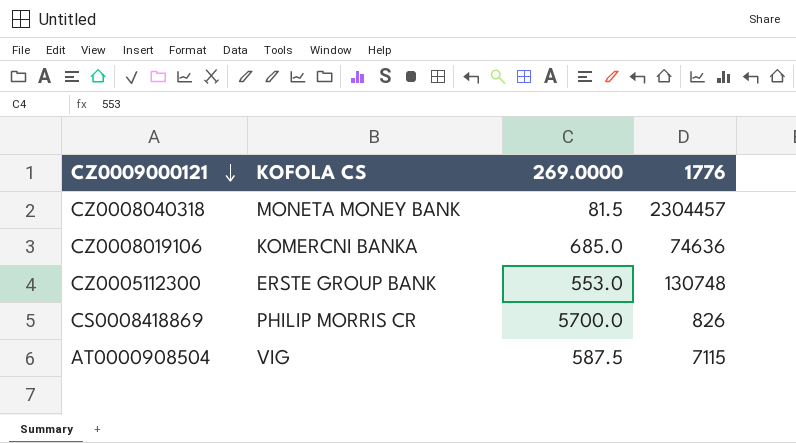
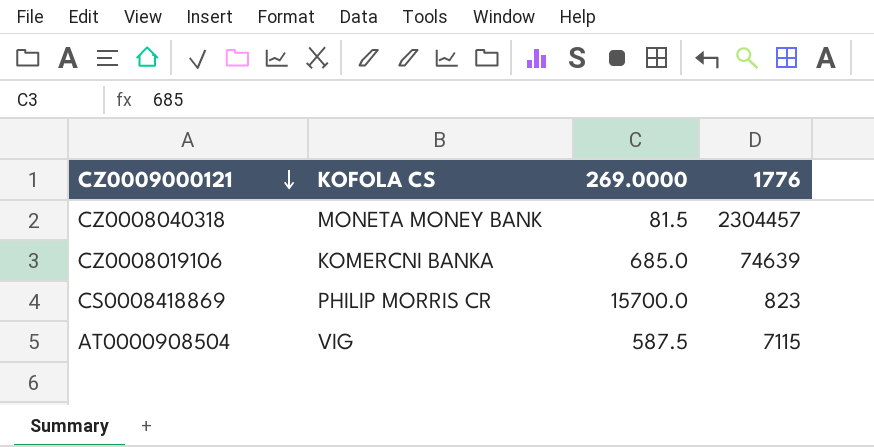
row CZ0005112300: ERSTE GROUP BANK | 553.0 | 130748 -> none
CZ0008019106 | 1776: 74636 -> 74639
CS0008418869 | 269.0000: 5700.0 -> 15700.0
CS0008418869 | 1776: 826 -> 823

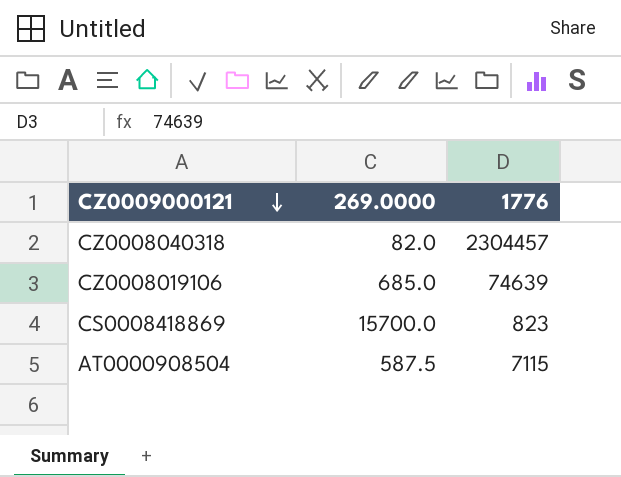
column KOFOLA CS | position: 2 -> none
CZ0008040318 | 269.0000: 81.5 -> 82.0

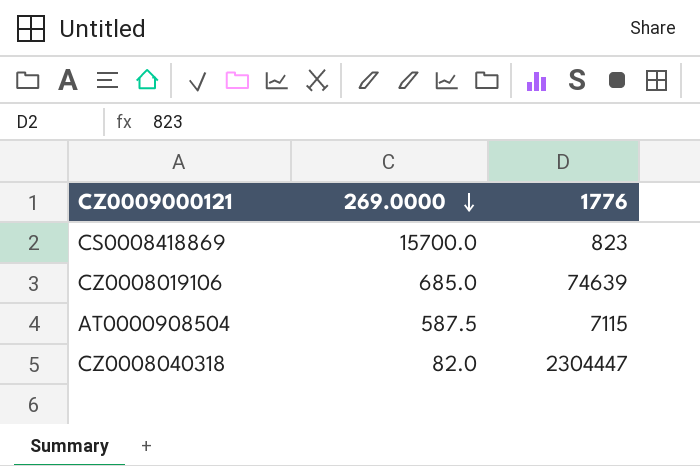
row order: CZ0009000121 descending -> 269.0000 descending
CZ0008040318 | 1776: 2304457 -> 2304447

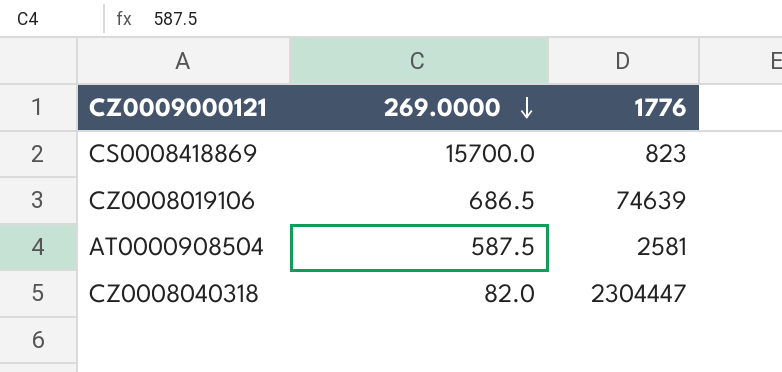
CZ0008019106 | 269.0000: 685.0 -> 686.5
AT0000908504 | 1776: 7115 -> 2581

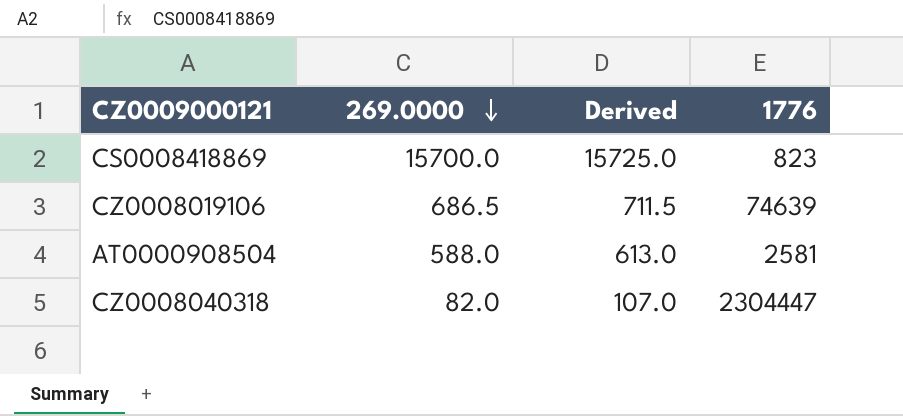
column Derived | formula: none -> [269.0000] + 25
AT0000908504 | 269.0000: 587.5 -> 588.0

